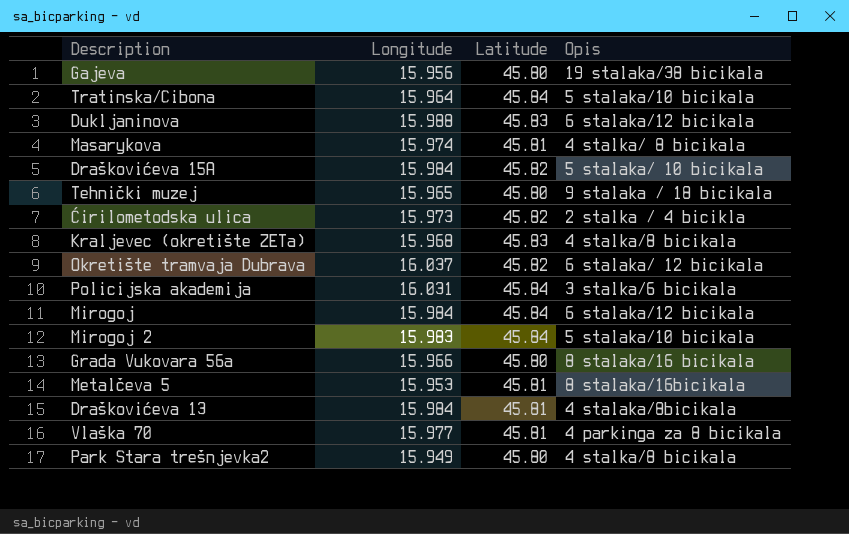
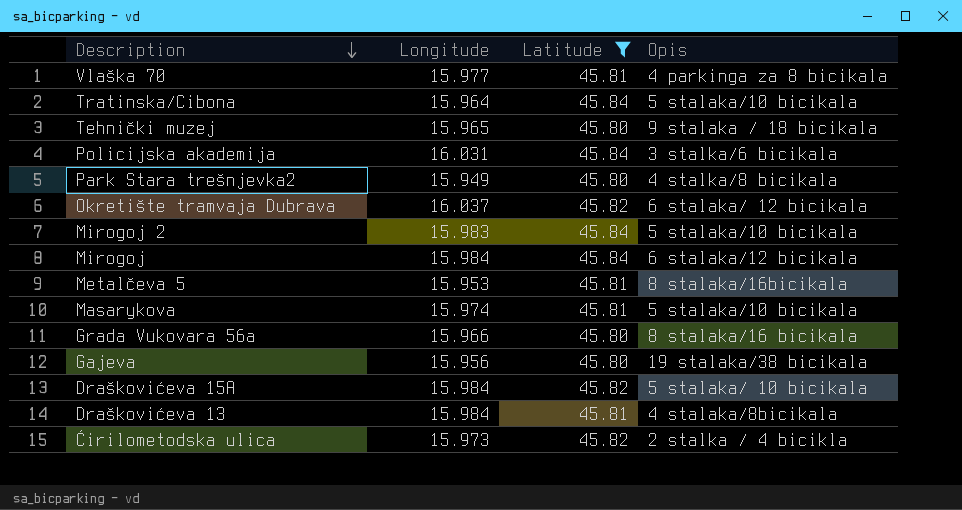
filter: none -> Latitude != 45.83
row order: none -> Description descending
Masarykova | Opis: 4 stalka/ 8 bicikala -> 5 stalaka/10 bicikala

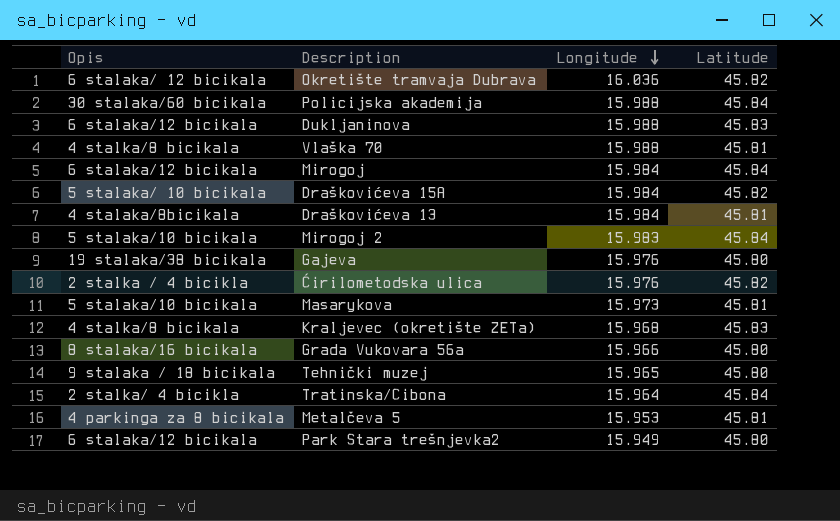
filter: Latitude != 45.83 -> none
row order: Description descending -> Longitude descending
column Opis | position: 4 -> 1
Okretište tramvaja Dubrava | Longitude: 16.037 -> 16.036
Policijska akademija | Opis: 3 stalka/6 bicikala -> 30 stalaka/60 bicikala
Policijska akademija | Longitude: 16.031 -> 15.988
Vlaška 70 | Opis: 4 parkinga za 8 bicikala -> 4 stalka/8 bicikala
Vlaška 70 | Longitude: 15.977 -> 15.988
Gajeva | Longitude: 15.956 -> 15.976
Ćirilometodska ulica | Longitude: 15.973 -> 15.976
Masarykova | Longitude: 15.974 -> 15.973
Tratinska/Cibona | Opis: 5 stalaka/10 bicikala -> 2 stalka/ 4 bicikla
Metalčeva 5 | Opis: 8 stalaka/16bicikala -> 4 parkinga za 8 bicikala
Park Stara trešnjevka2 | Opis: 4 stalka/8 bicikala -> 6 stalaka/12 bicikala

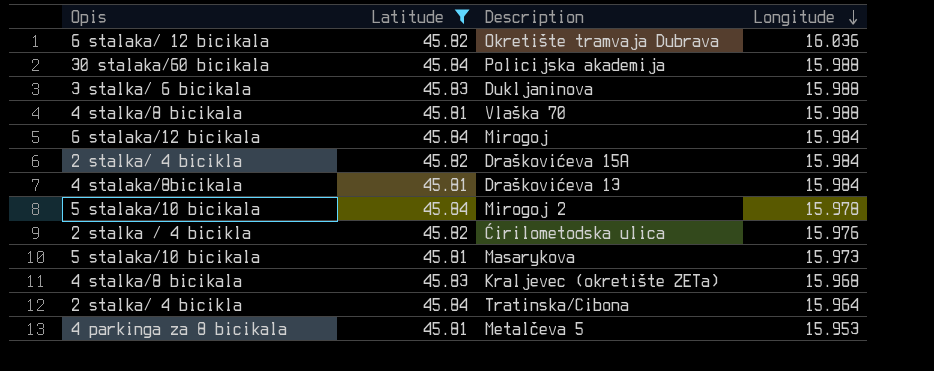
filter: none -> Latitude != 45.80
column Latitude | position: 4 -> 2
Dukljaninova | Opis: 6 stalaka/12 bicikala -> 3 stalka/ 6 bicikala
Draškovićeva 15A | Opis: 5 stalaka/ 10 bicikala -> 2 stalka/ 4 bicikla
Mirogoj 2 | Longitude: 15.983 -> 15.978

